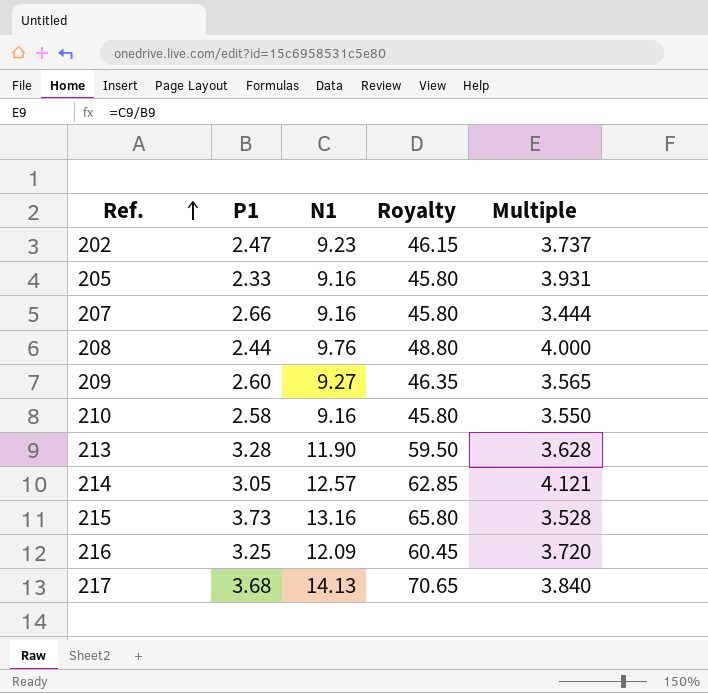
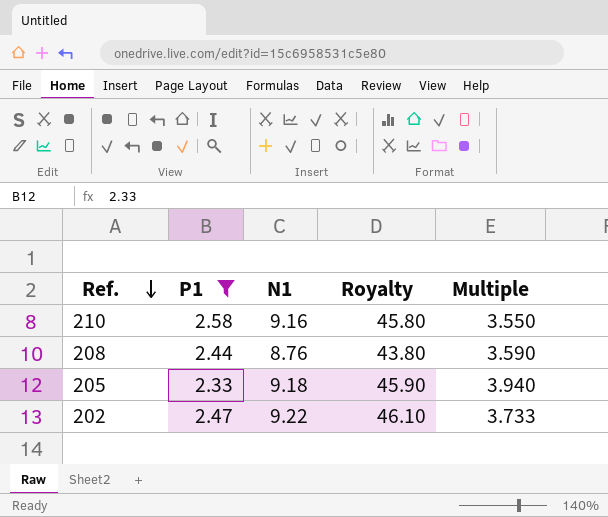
filter: none -> P1 <= 2.58
row order: Ref. ascending -> Ref. descending
208 | N1: 9.76 -> 8.76
208 | Royalty: 48.80 -> 43.80
208 | Multiple: 4.000 -> 3.590
205 | N1: 9.16 -> 9.18
205 | Royalty: 45.80 -> 45.90
205 | Multiple: 3.931 -> 3.940
202 | N1: 9.23 -> 9.22
202 | Royalty: 46.15 -> 46.10
202 | Multiple: 3.737 -> 3.733

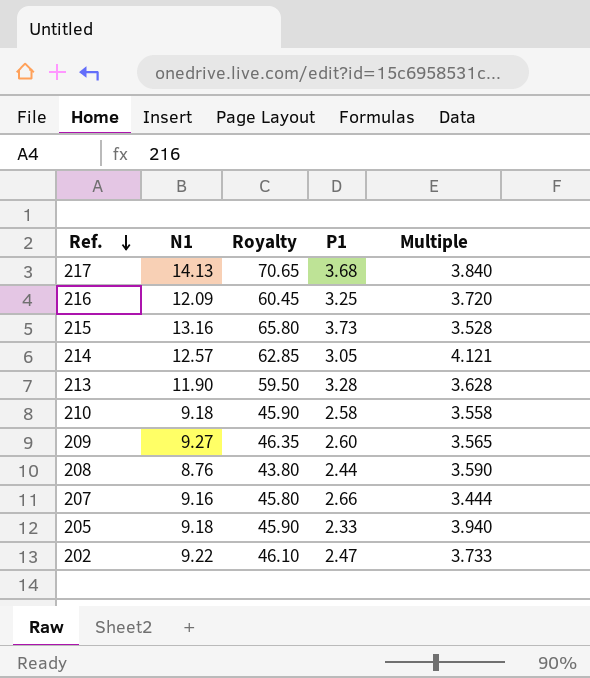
filter: P1 <= 2.58 -> none
column P1 | position: 2 -> 4
210 | N1: 9.16 -> 9.18
210 | Royalty: 45.80 -> 45.90
210 | Multiple: 3.550 -> 3.558

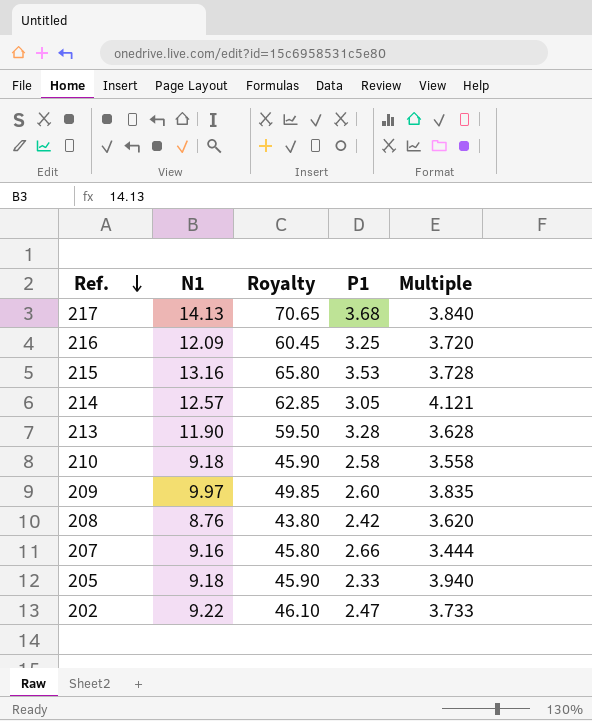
215 | P1: 3.73 -> 3.53
215 | Multiple: 3.528 -> 3.728
209 | N1: 9.27 -> 9.97
209 | Royalty: 46.35 -> 49.85
209 | Multiple: 3.565 -> 3.835
208 | P1: 2.44 -> 2.42
208 | Multiple: 3.590 -> 3.620

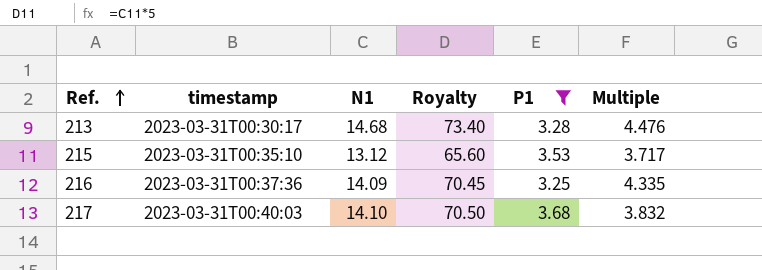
filter: none -> P1 >= 3.25
row order: Ref. descending -> Ref. ascending
column timestamp | position: none -> 2
213 | N1: 11.90 -> 14.68
213 | Royalty: 59.50 -> 73.40
213 | Multiple: 3.628 -> 4.476
215 | N1: 13.16 -> 13.12
215 | Royalty: 65.80 -> 65.60
215 | Multiple: 3.728 -> 3.717
216 | N1: 12.09 -> 14.09
216 | Royalty: 60.45 -> 70.45
216 | Multiple: 3.720 -> 4.335
217 | N1: 14.13 -> 14.10
217 | Royalty: 70.65 -> 70.50
217 | Multiple: 3.840 -> 3.832

